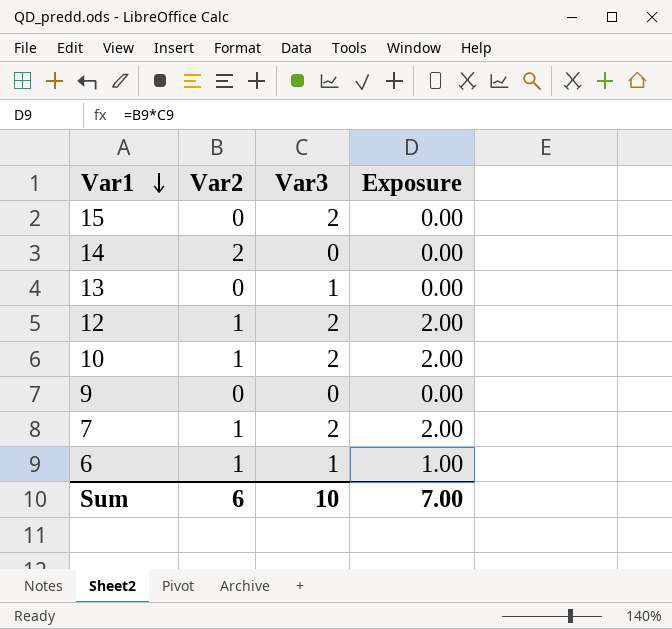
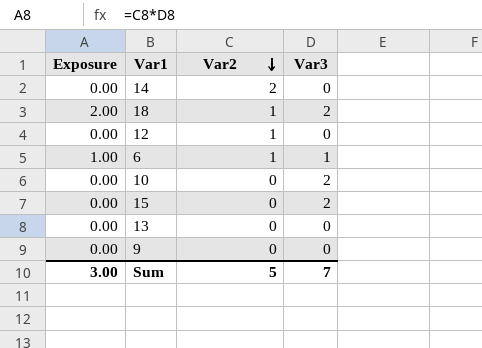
row order: Var1 descending -> Var2 descending
column Exposure | position: 4 -> 1
row 7: 1 | 2 | 2.00 -> none
row 18: none -> 2.00 | 1 | 2
12 | Exposure: 2.00 -> 0.00
12 | Var3: 2 -> 0
10 | Exposure: 2.00 -> 0.00
10 | Var2: 1 -> 0
13 | Var3: 1 -> 0
Sum | Exposure: 7.00 -> 3.00
Sum | Var2: 6 -> 5
Sum | Var3: 10 -> 7

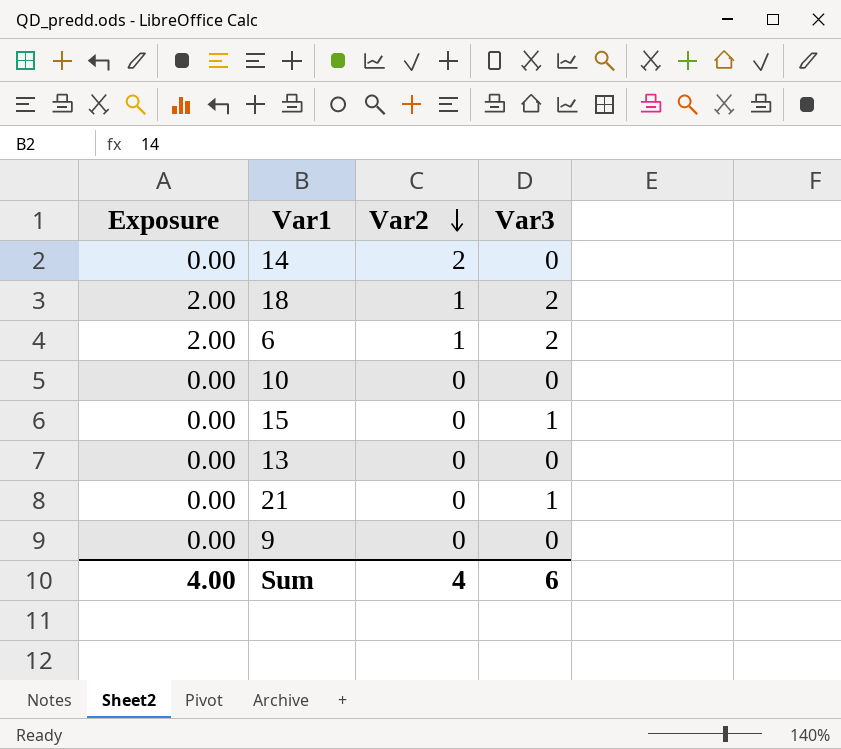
row 12: 0.00 | 1 | 0 -> none
6 | Exposure: 1.00 -> 2.00
6 | Var3: 1 -> 2
10 | Var3: 2 -> 0
15 | Var3: 2 -> 1
row 21: none -> 0.00 | 0 | 1
Sum | Exposure: 3.00 -> 4.00
Sum | Var2: 5 -> 4
Sum | Var3: 7 -> 6

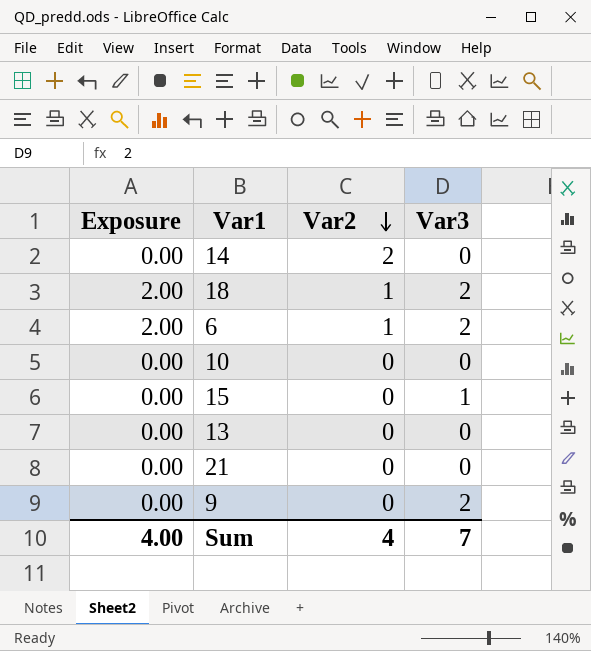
21 | Var3: 1 -> 0
9 | Var3: 0 -> 2
Sum | Var3: 6 -> 7

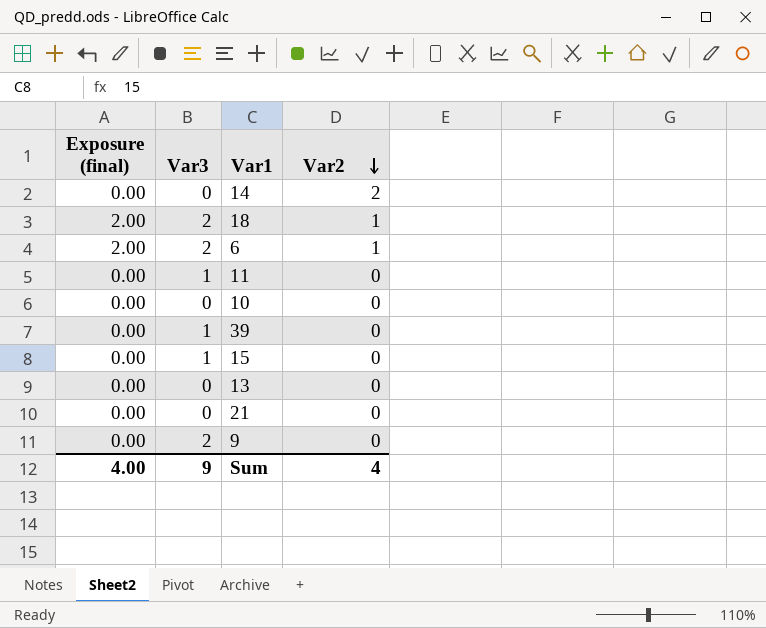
column name: Exposure -> Exposure (final)
column Var3 | position: 4 -> 2
row 11: none -> 0.00 | 1 | 0
row 39: none -> 0.00 | 1 | 0
Sum | Var3: 7 -> 9

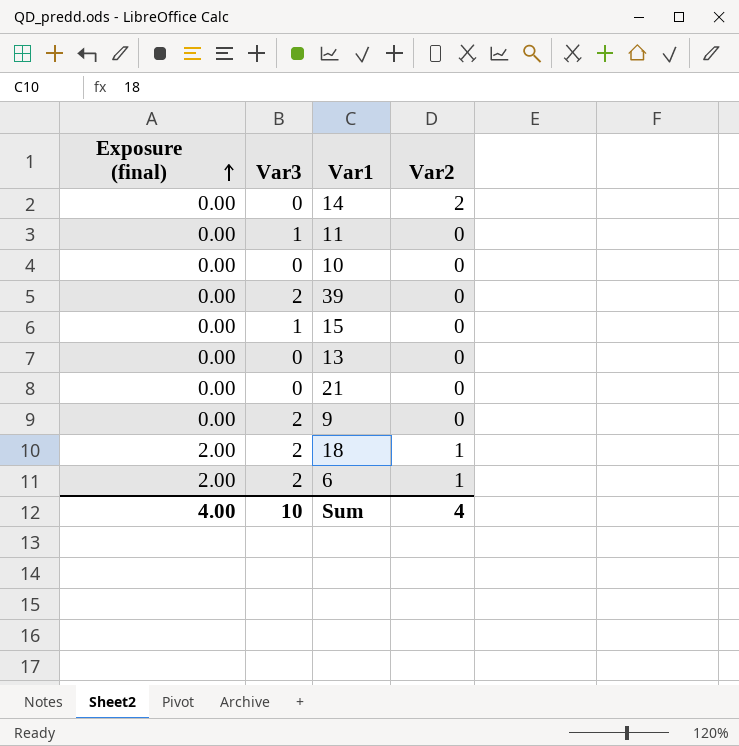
row order: Var2 descending -> Exposure (final) ascending
39 | Var3: 1 -> 2
Sum | Var3: 9 -> 10

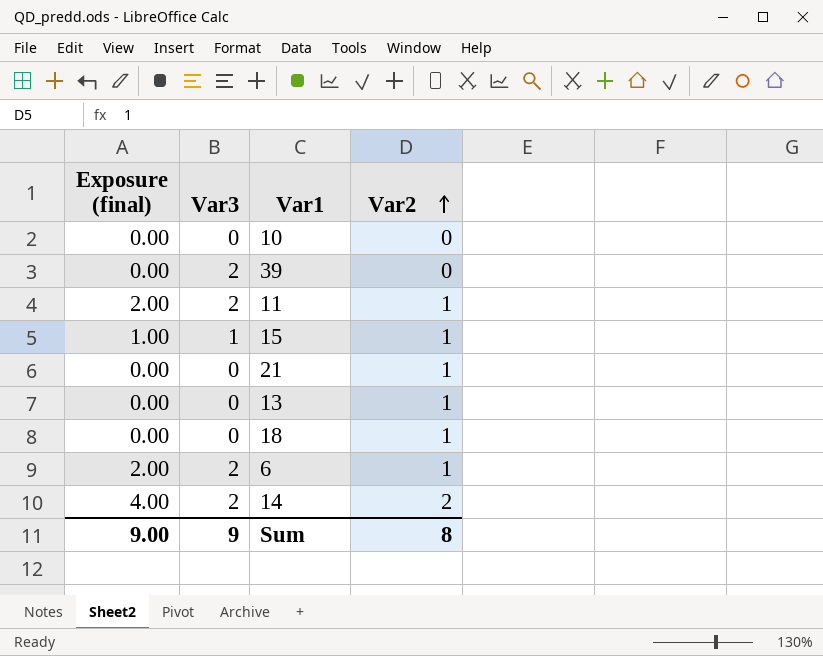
row order: Exposure (final) ascending -> Var2 ascending
row 9: 0.00 | 2 | 0 -> none
11 | Exposure (final): 0.00 -> 2.00
11 | Var3: 1 -> 2
11 | Var2: 0 -> 1
15 | Exposure (final): 0.00 -> 1.00
15 | Var2: 0 -> 1
21 | Var2: 0 -> 1
13 | Var2: 0 -> 1
18 | Exposure (final): 2.00 -> 0.00
18 | Var3: 2 -> 0
14 | Exposure (final): 0.00 -> 4.00
14 | Var3: 0 -> 2
Sum | Exposure (final): 4.00 -> 9.00
Sum | Var3: 10 -> 9
Sum | Var2: 4 -> 8

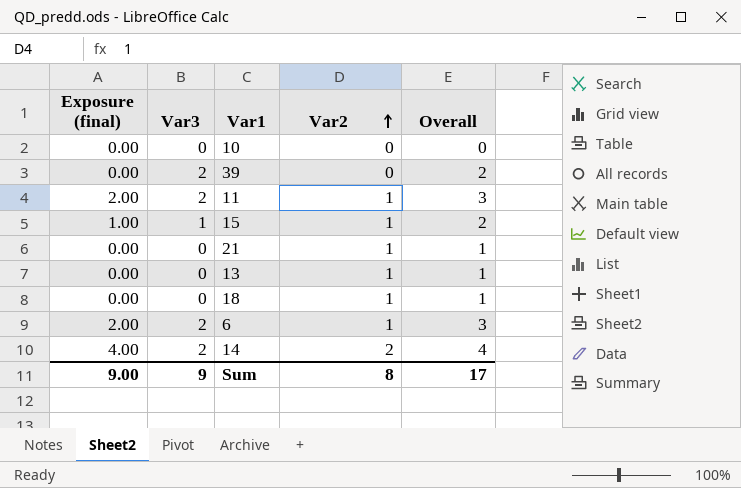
column Overall | formula: none -> [Var3] + [Var2]

